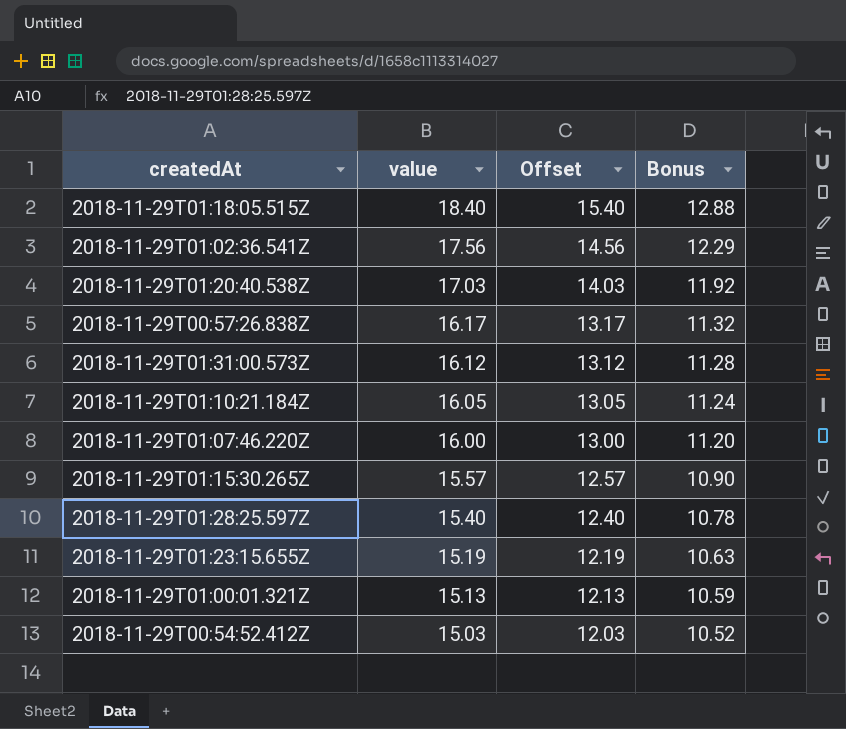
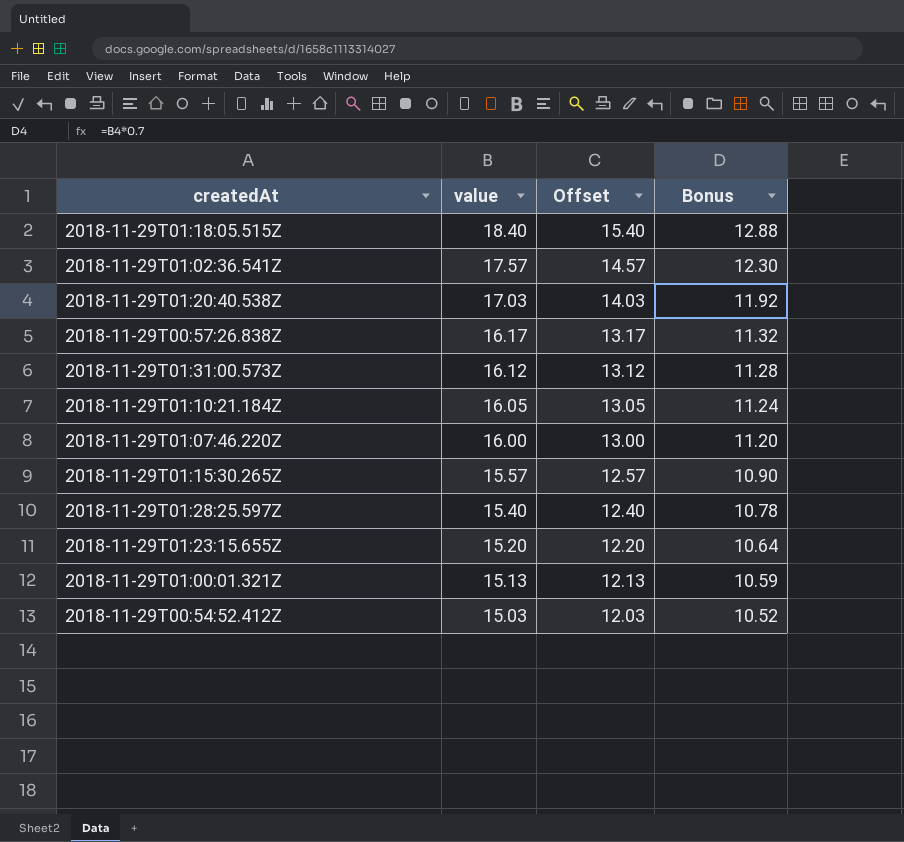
2018-11-29T01:02:36.541Z | value: 17.56 -> 17.57
2018-11-29T01:02:36.541Z | Offset: 14.56 -> 14.57
2018-11-29T01:02:36.541Z | Bonus: 12.29 -> 12.30
2018-11-29T01:23:15.655Z | value: 15.19 -> 15.20
2018-11-29T01:23:15.655Z | Offset: 12.19 -> 12.20
2018-11-29T01:23:15.655Z | Bonus: 10.63 -> 10.64

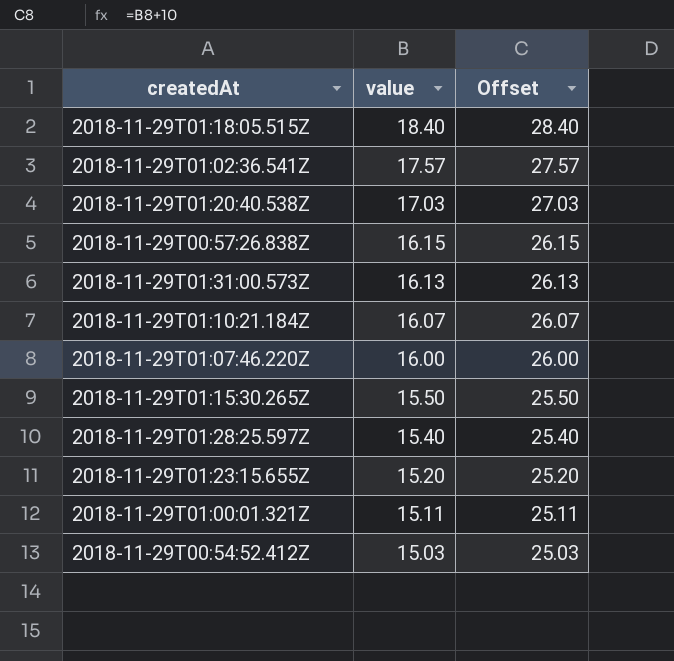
column Bonus | formula: [value] * 0.7 -> none
column Offset | formula: [value] - 3 -> [value] + 10
2018-11-29T00:57:26.838Z | value: 16.17 -> 16.15
2018-11-29T01:31:00.573Z | value: 16.12 -> 16.13
2018-11-29T01:10:21.184Z | value: 16.05 -> 16.07
2018-11-29T01:15:30.265Z | value: 15.57 -> 15.50
2018-11-29T01:00:01.321Z | value: 15.13 -> 15.11

